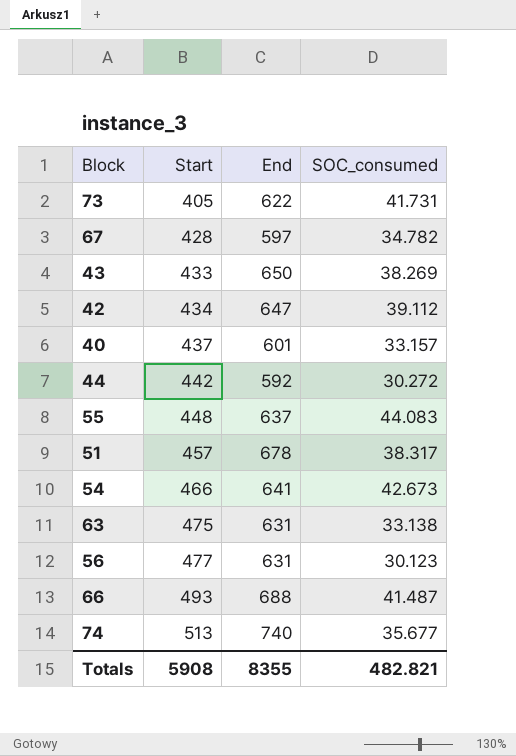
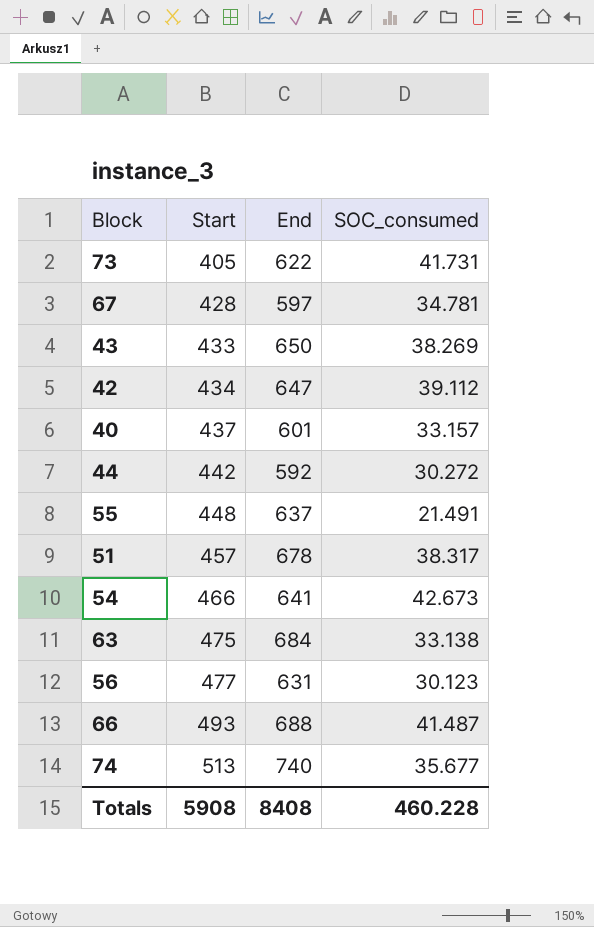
67 | SOC_consumed: 34.782 -> 34.781
55 | SOC_consumed: 44.083 -> 21.491
63 | End: 631 -> 684
Totals | End: 8355 -> 8408
Totals | SOC_consumed: 482.821 -> 460.228

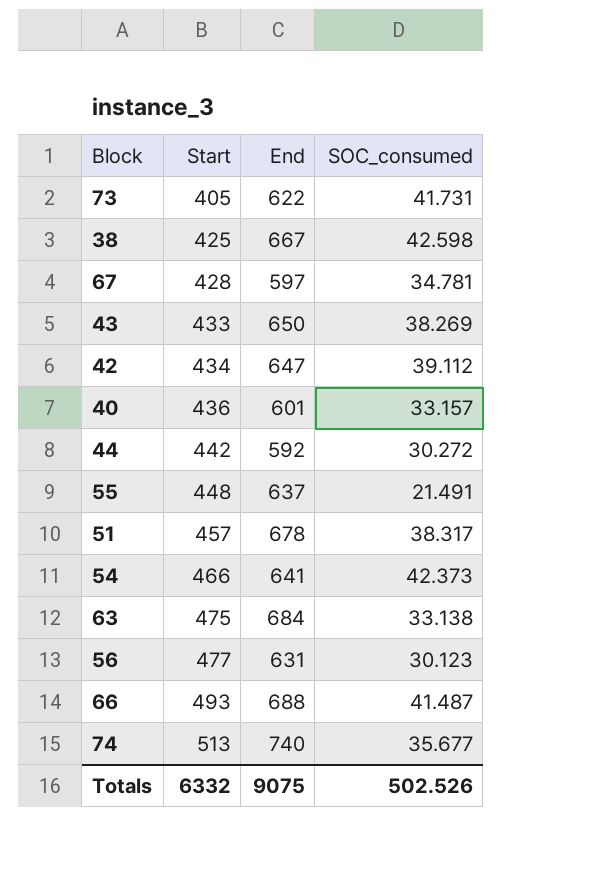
row 38: none -> 425 | 667 | 42.598
40 | Start: 437 -> 436
54 | SOC_consumed: 42.673 -> 42.373
Totals | Start: 5908 -> 6332
Totals | End: 8408 -> 9075
Totals | SOC_consumed: 460.228 -> 502.526

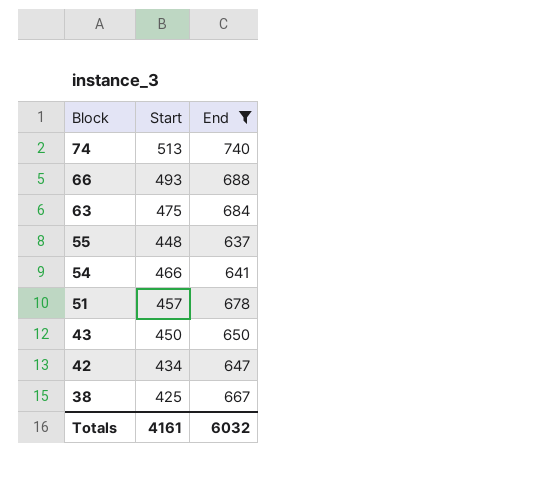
filter: none -> End >= 637
row order: Start ascending -> Block descending
column SOC_consumed | position: 4 -> none
43 | Start: 433 -> 450
Totals | Start: 6332 -> 4161
Totals | End: 9075 -> 6032

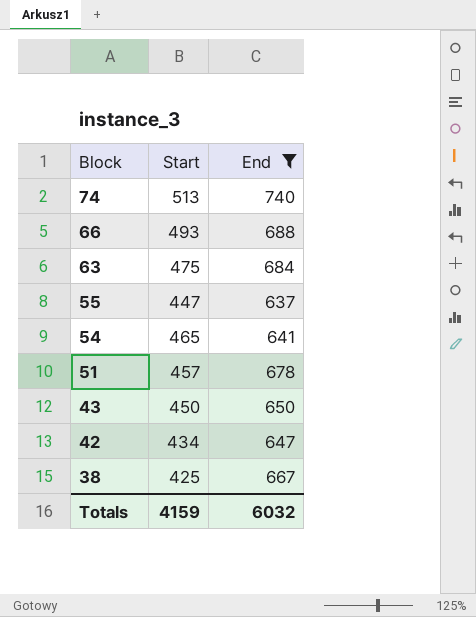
55 | Start: 448 -> 447
54 | Start: 466 -> 465
Totals | Start: 4161 -> 4159

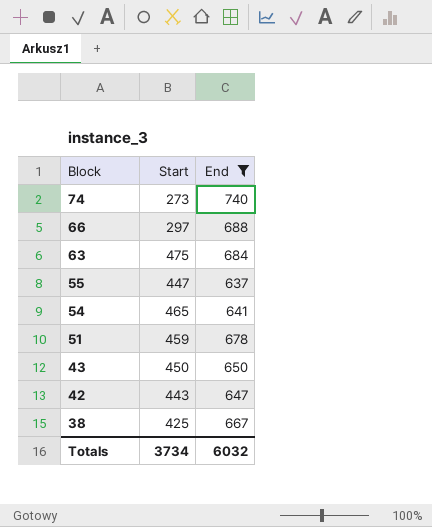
74 | Start: 513 -> 273
66 | Start: 493 -> 297
51 | Start: 457 -> 459
42 | Start: 434 -> 443
Totals | Start: 4159 -> 3734

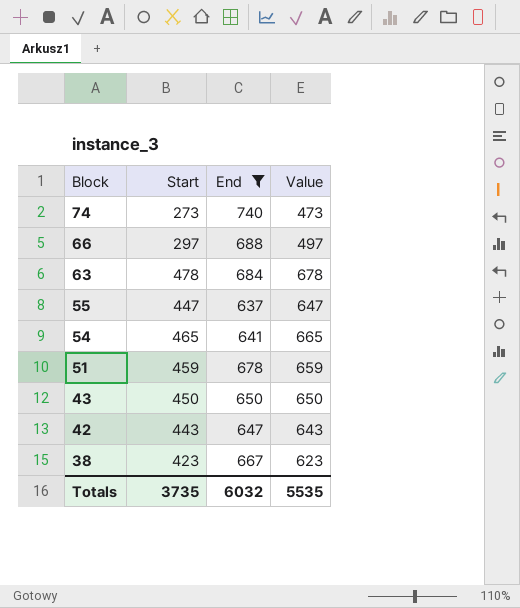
column Value | formula: none -> [Start] + 200
63 | Start: 475 -> 478
38 | Start: 425 -> 423
Totals | Start: 3734 -> 3735

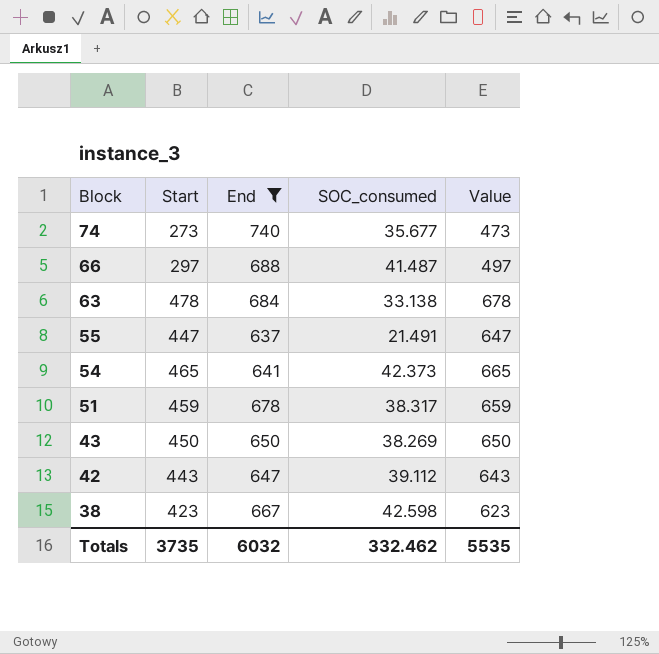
column SOC_consumed | position: none -> 4

